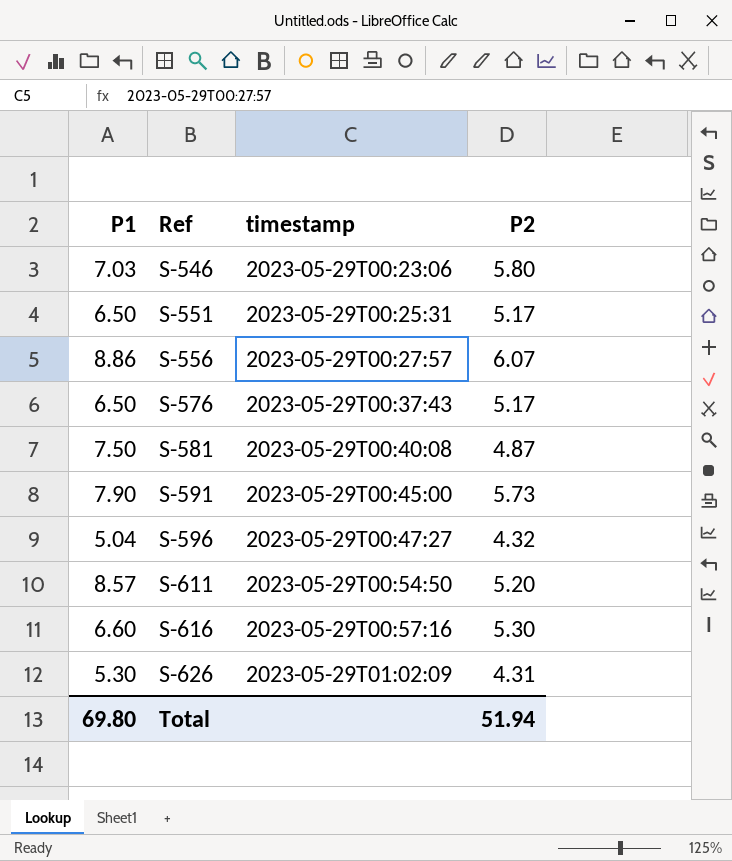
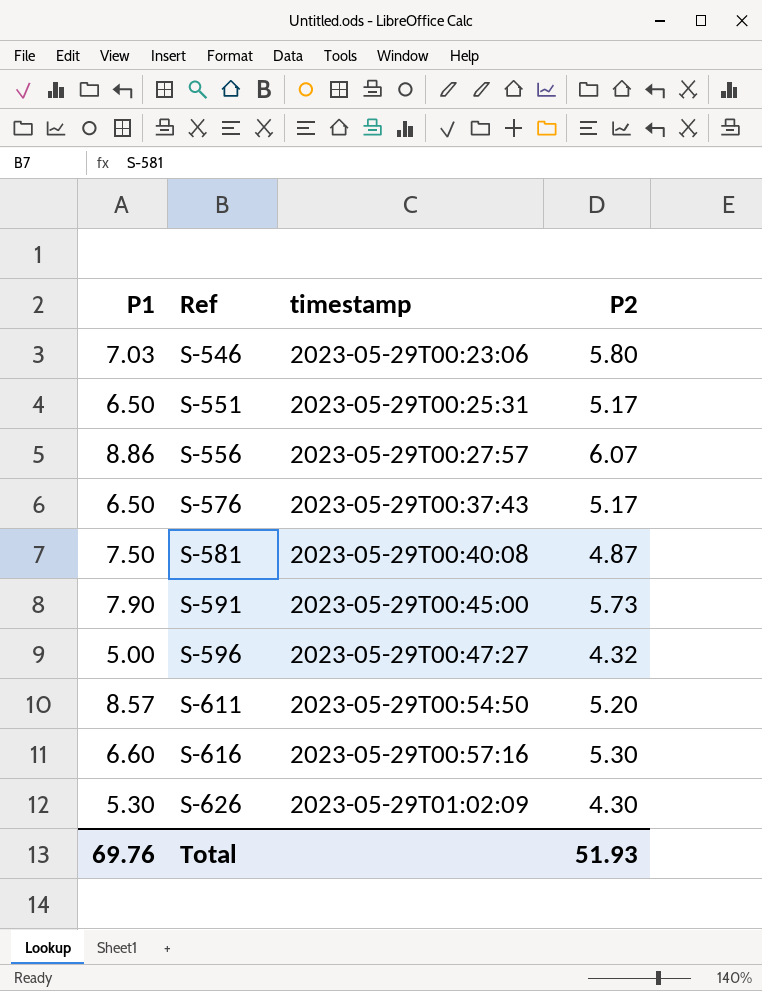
S-596 | P1: 5.04 -> 5.00
S-626 | P2: 4.31 -> 4.30
Total | P1: 69.80 -> 69.76
Total | P2: 51.94 -> 51.93

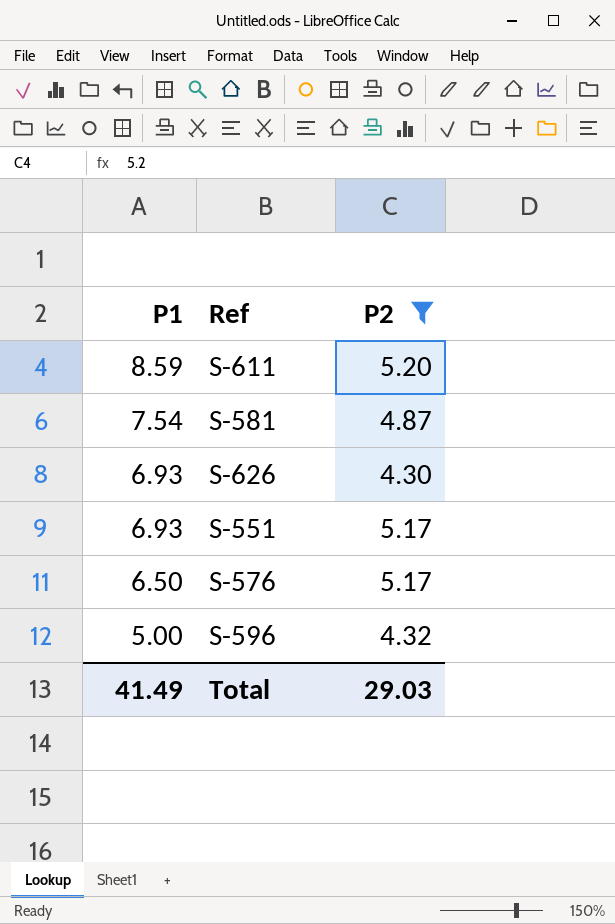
filter: none -> P2 <= 5.20
row order: Ref ascending -> P1 descending
column timestamp | position: 3 -> none
S-611 | P1: 8.57 -> 8.59
S-581 | P1: 7.50 -> 7.54
S-626 | P1: 5.30 -> 6.93
S-551 | P1: 6.50 -> 6.93
Total | P1: 69.76 -> 41.49
Total | P2: 51.93 -> 29.03

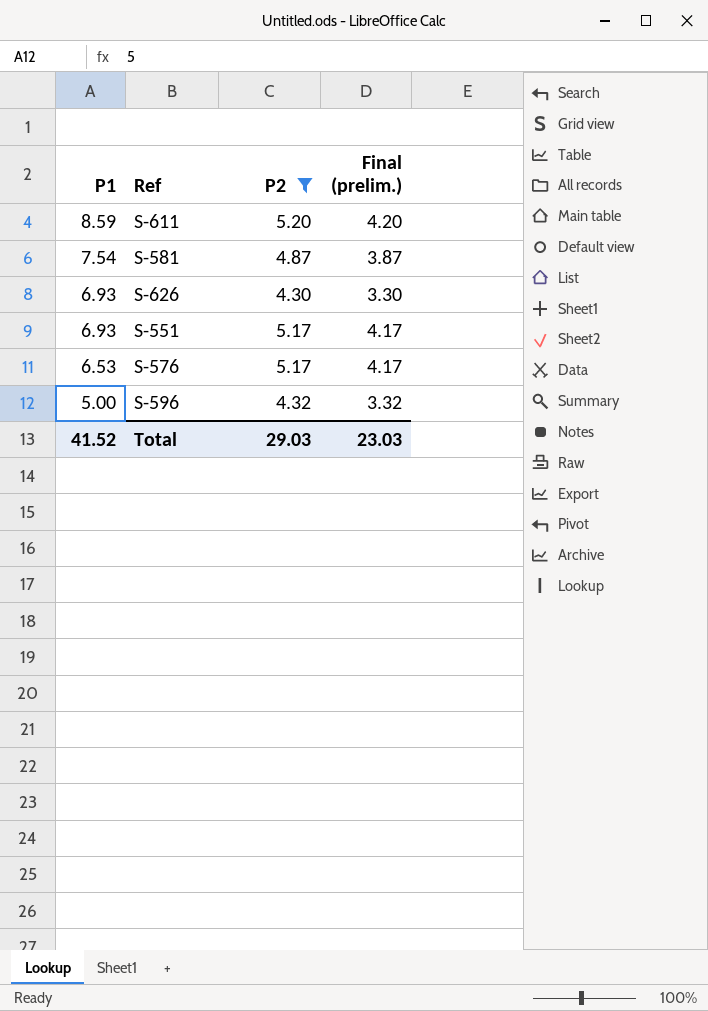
column Final (prelim.) | formula: none -> [P2] - 1
S-576 | P1: 6.50 -> 6.53
Total | P1: 41.49 -> 41.52

